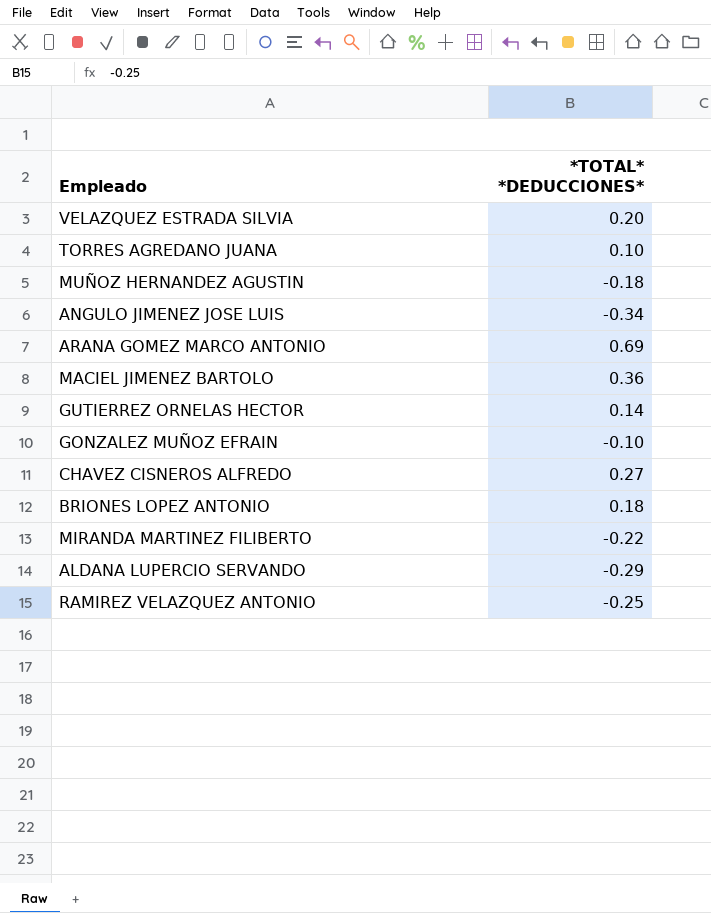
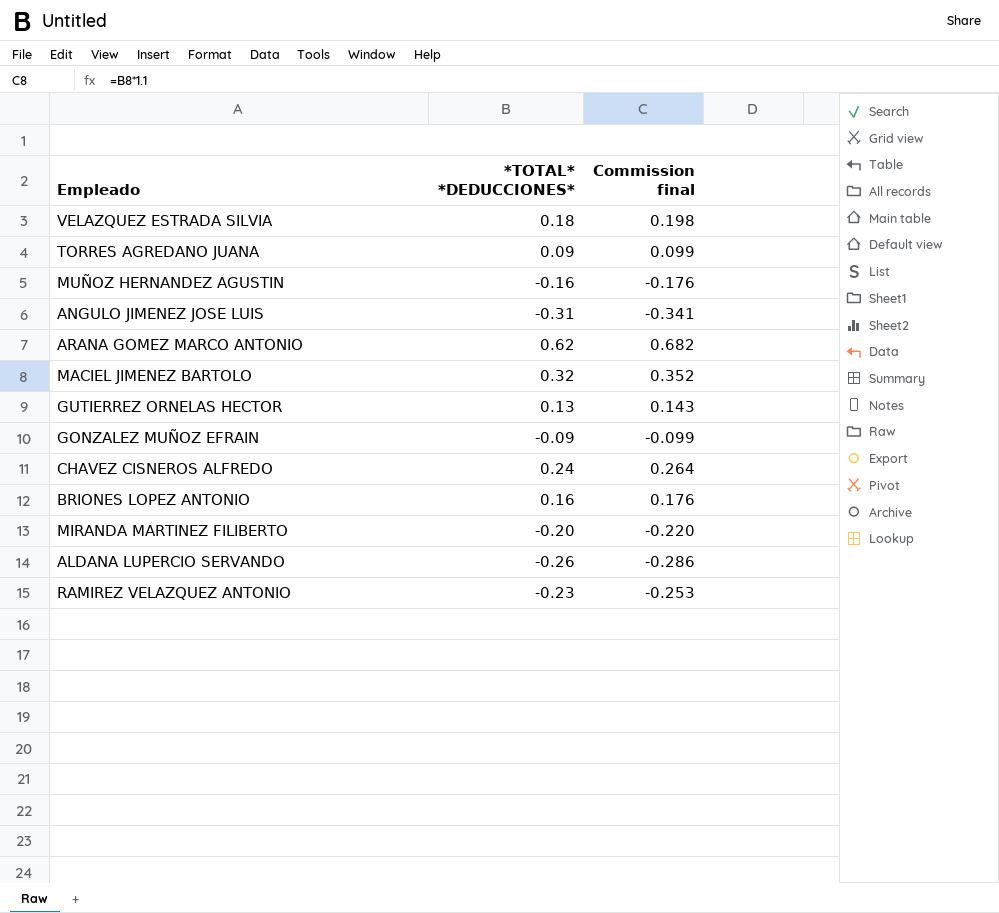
column Commission final | formula: none -> [*TOTAL* *DEDUCCIONES*] * 1.1
VELAZQUEZ ESTRADA SILVIA | *TOTAL* *DEDUCCIONES*: 0.20 -> 0.18
TORRES AGREDANO JUANA | *TOTAL* *DEDUCCIONES*: 0.10 -> 0.09
MUÑOZ HERNANDEZ AGUSTIN | *TOTAL* *DEDUCCIONES*: -0.18 -> -0.16
ANGULO JIMENEZ JOSE LUIS | *TOTAL* *DEDUCCIONES*: -0.34 -> -0.31
ARANA GOMEZ MARCO ANTONIO | *TOTAL* *DEDUCCIONES*: 0.69 -> 0.62
MACIEL JIMENEZ BARTOLO | *TOTAL* *DEDUCCIONES*: 0.36 -> 0.32
GUTIERREZ ORNELAS HECTOR | *TOTAL* *DEDUCCIONES*: 0.14 -> 0.13
GONZALEZ MUÑOZ EFRAIN | *TOTAL* *DEDUCCIONES*: -0.10 -> -0.09
CHAVEZ CISNEROS ALFREDO | *TOTAL* *DEDUCCIONES*: 0.27 -> 0.24
BRIONES LOPEZ ANTONIO | *TOTAL* *DEDUCCIONES*: 0.18 -> 0.16
MIRANDA MARTINEZ FILIBERTO | *TOTAL* *DEDUCCIONES*: -0.22 -> -0.20
ALDANA LUPERCIO SERVANDO | *TOTAL* *DEDUCCIONES*: -0.29 -> -0.26
RAMIREZ VELAZQUEZ ANTONIO | *TOTAL* *DEDUCCIONES*: -0.25 -> -0.23

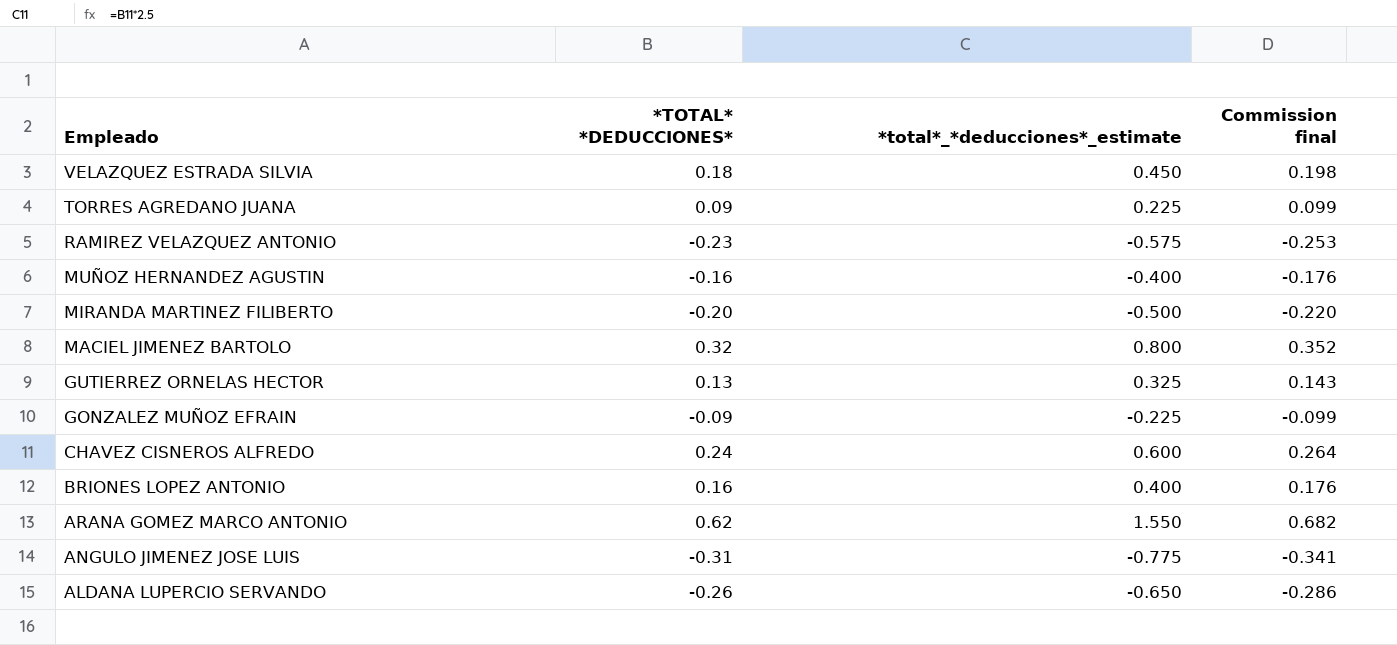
row order: none -> Empleado descending
column *total*_*deducciones*_estimate | formula: none -> [*TOTAL* *DEDUCCIONES*] * 2.5

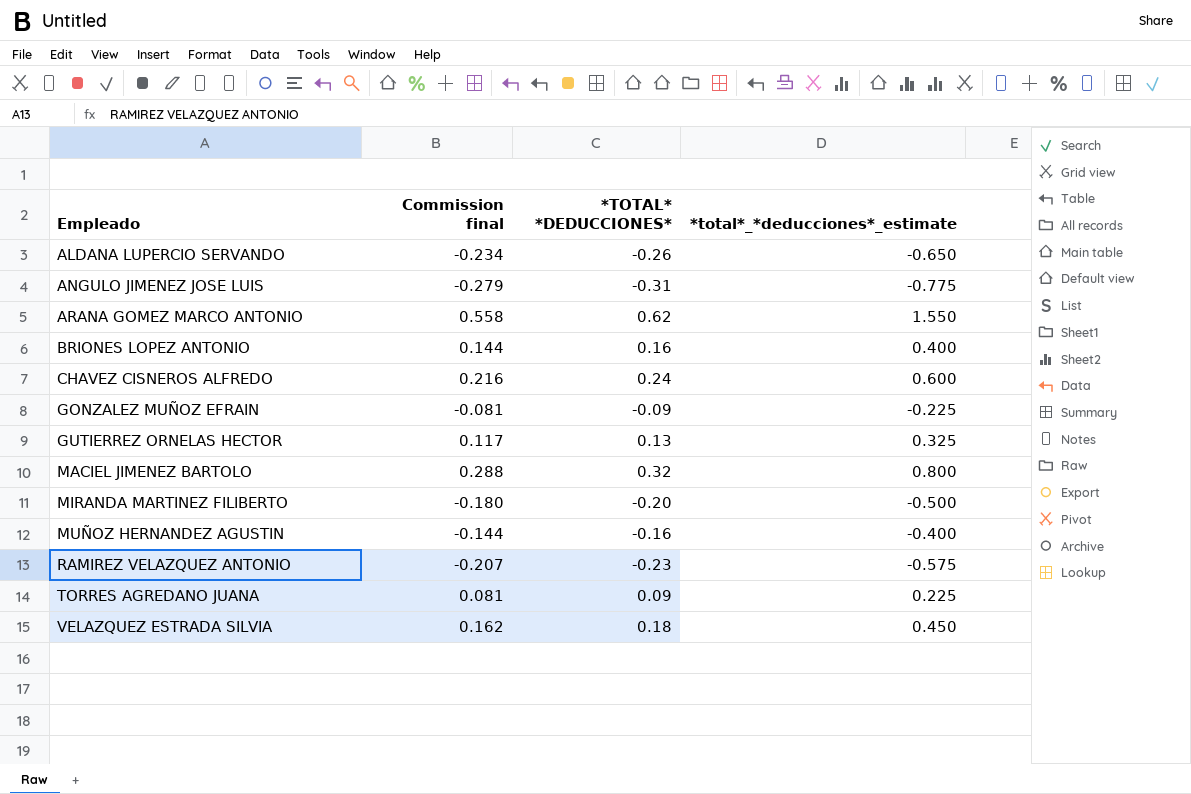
row order: Empleado descending -> Empleado ascending
column Commission final | formula: [*TOTAL* *DEDUCCIONES*] * 1.1 -> [*TOTAL* *DEDUCCIONES*] * 0.9
column Commission final | position: 4 -> 2

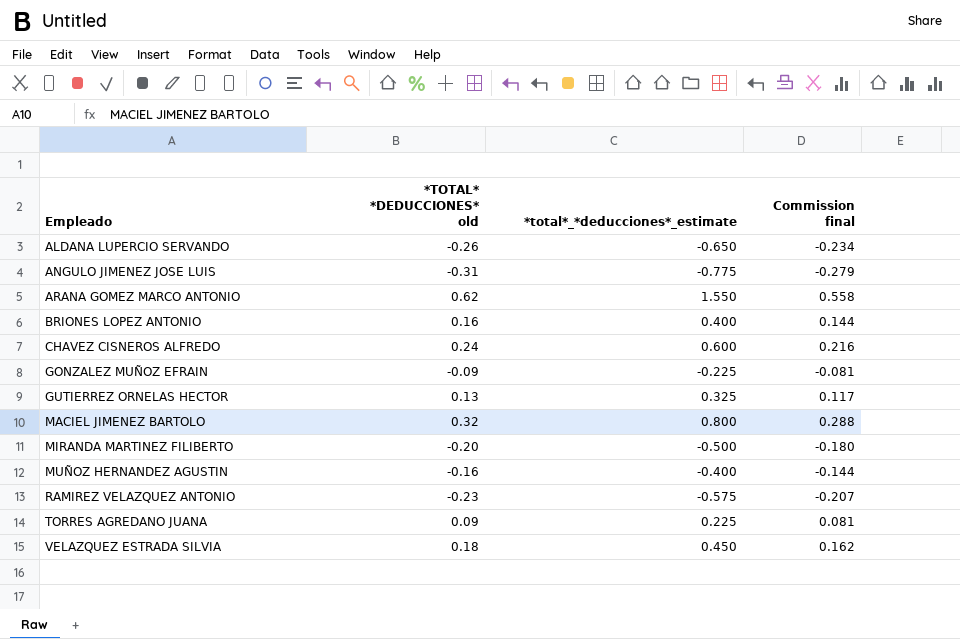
column name: *TOTAL* *DEDUCCIONES* -> *TOTAL* *DEDUCCIONES* old
column Commission final | position: 2 -> 4

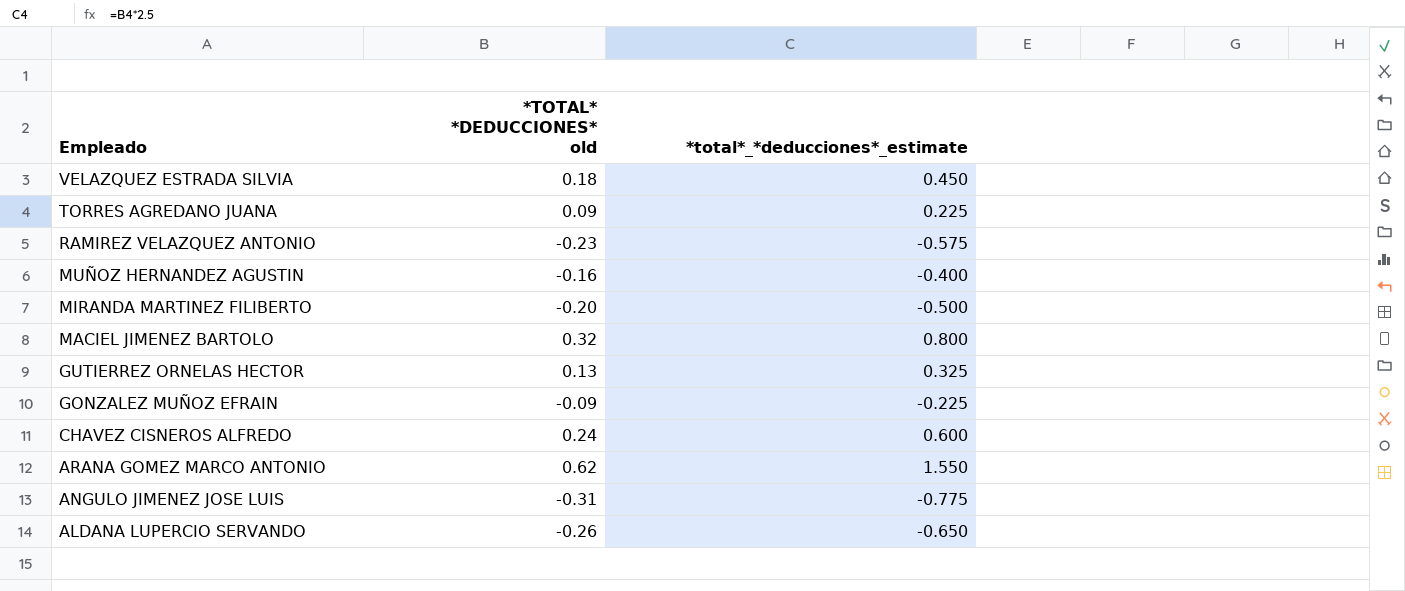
row order: Empleado ascending -> Empleado descending
column Commission final | formula: [*TOTAL* *DEDUCCIONES* old] * 0.9 -> none
row BRIONES LOPEZ ANTONIO: 0.16 | 0.400 | 0.144 -> none

